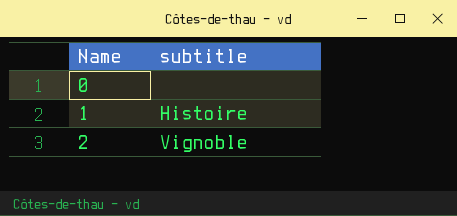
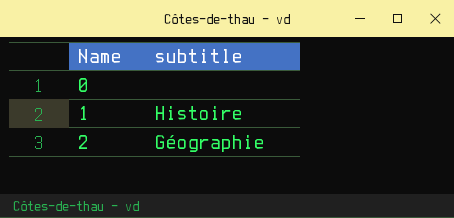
2 | subtitle: Vignoble -> Géographie

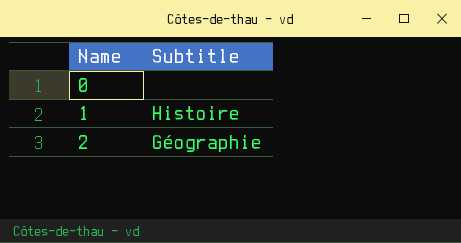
column name: subtitle -> Subtitle

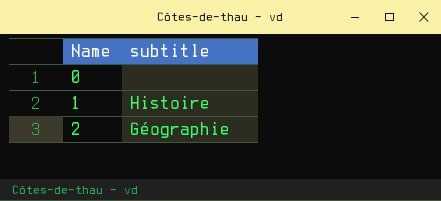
column name: Subtitle -> subtitle

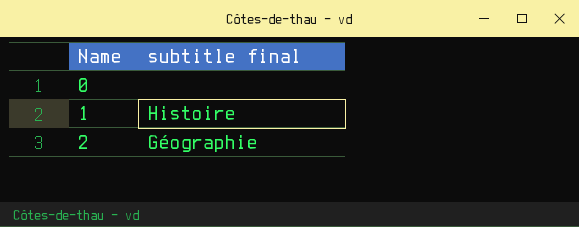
column name: subtitle -> subtitle final

